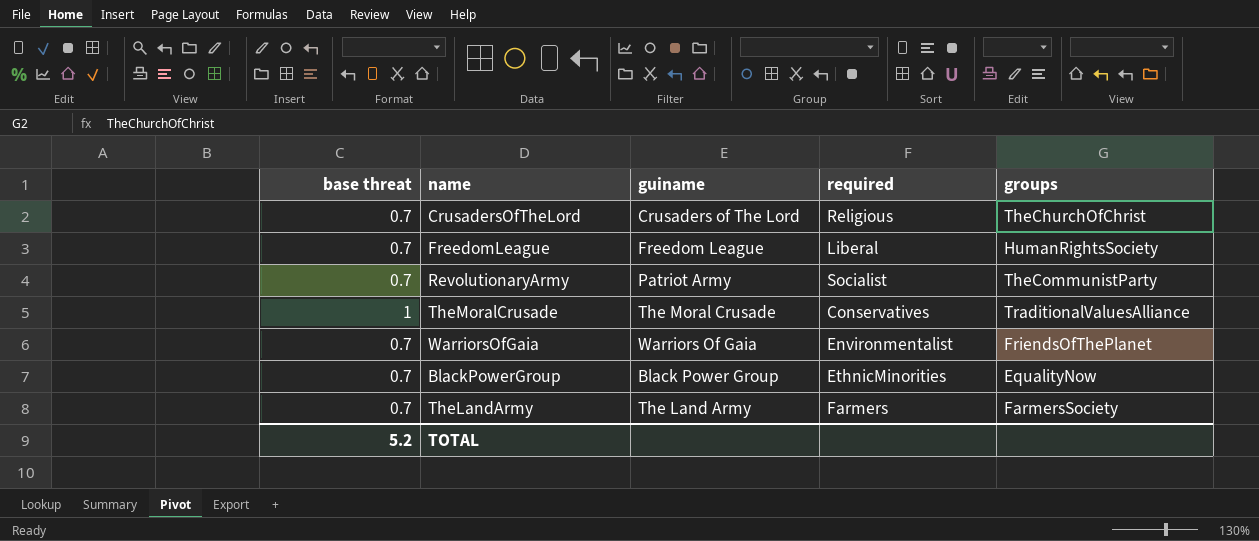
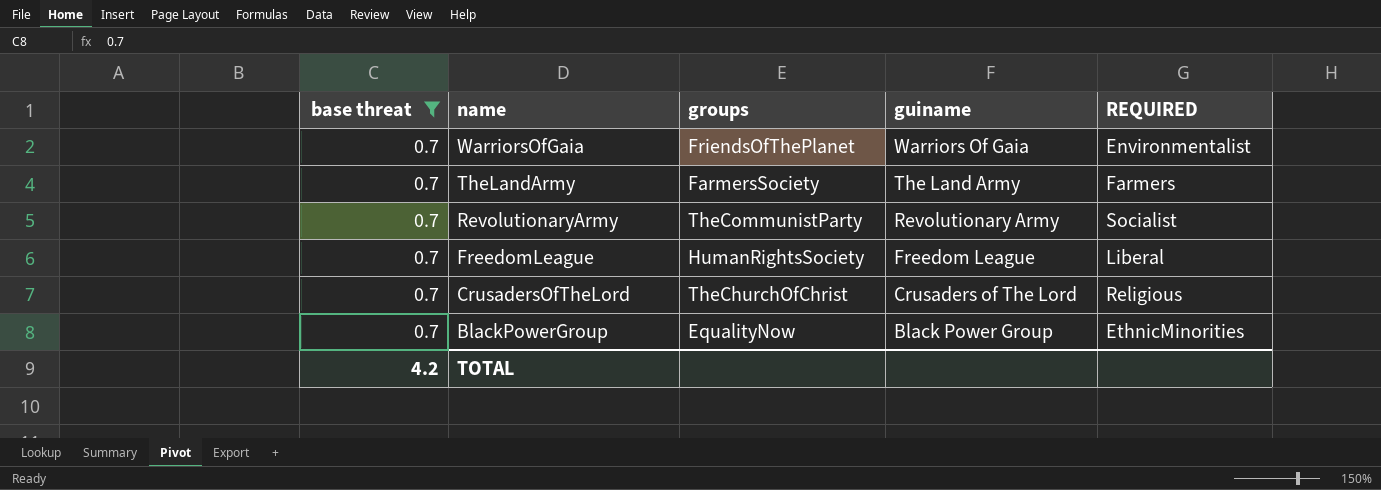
filter: none -> base threat = 0.7
row order: none -> name descending
column groups | position: 5 -> 3
column name: required -> REQUIRED
RevolutionaryArmy | guiname: Patriot Army -> Revolutionary Army
TOTAL | base threat: 5.2 -> 4.2

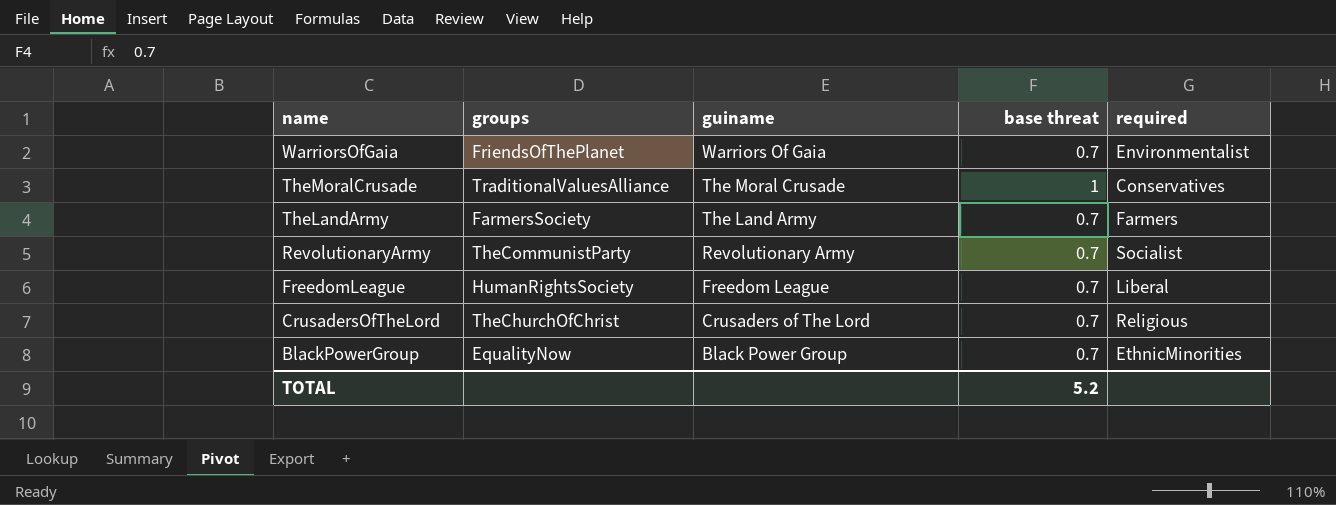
filter: base threat = 0.7 -> none
column base threat | position: 1 -> 4
column name: REQUIRED -> required
TOTAL | base threat: 4.2 -> 5.2

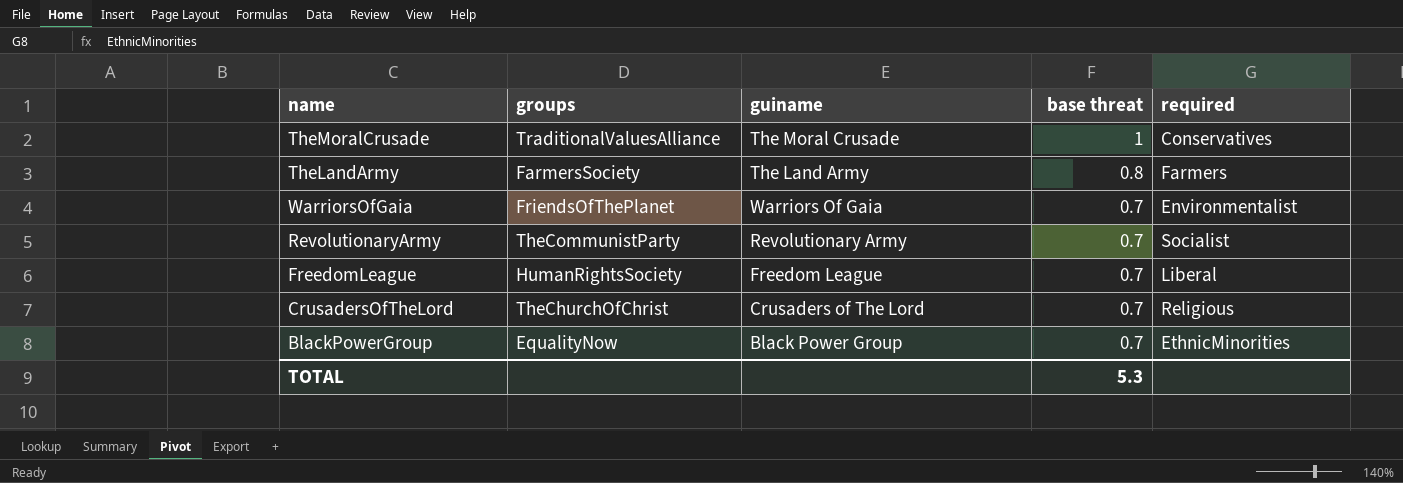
row order: name descending -> base threat descending
TheLandArmy | base threat: 0.7 -> 0.8
TOTAL | base threat: 5.2 -> 5.3

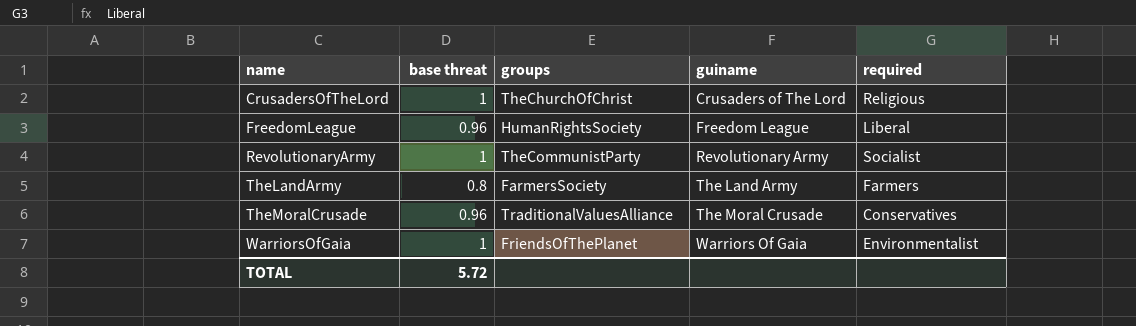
row order: base threat descending -> name ascending
column base threat | position: 4 -> 2
row BlackPowerGroup: EqualityNow | Black Power Group | 0.7 | EthnicMinorities -> none
CrusadersOfTheLord | base threat: 0.7 -> 1
FreedomLeague | base threat: 0.7 -> 0.96
RevolutionaryArmy | base threat: 0.7 -> 1
TheMoralCrusade | base threat: 1 -> 0.96
WarriorsOfGaia | base threat: 0.7 -> 1
TOTAL | base threat: 5.3 -> 5.72

